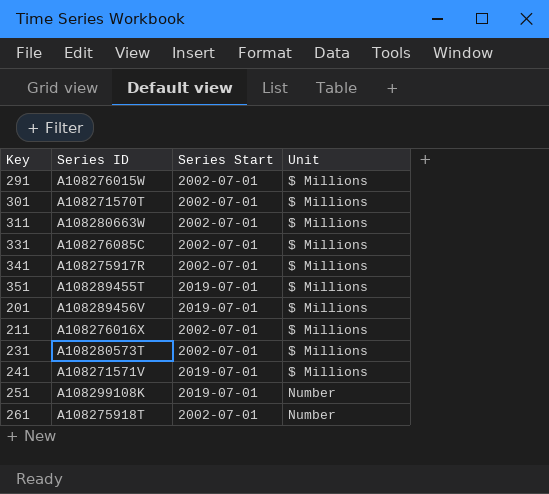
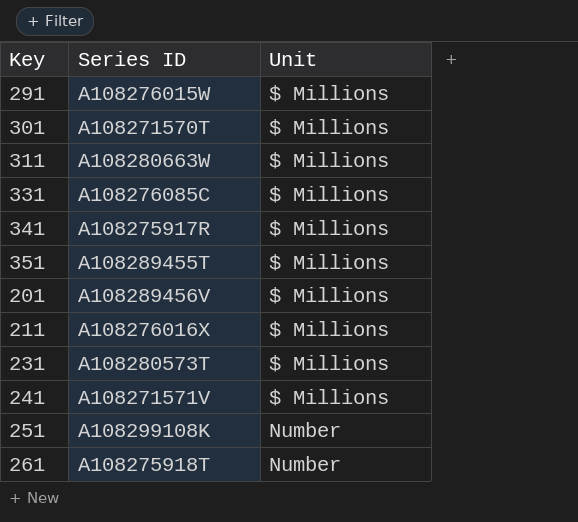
column Series Start | position: 3 -> none

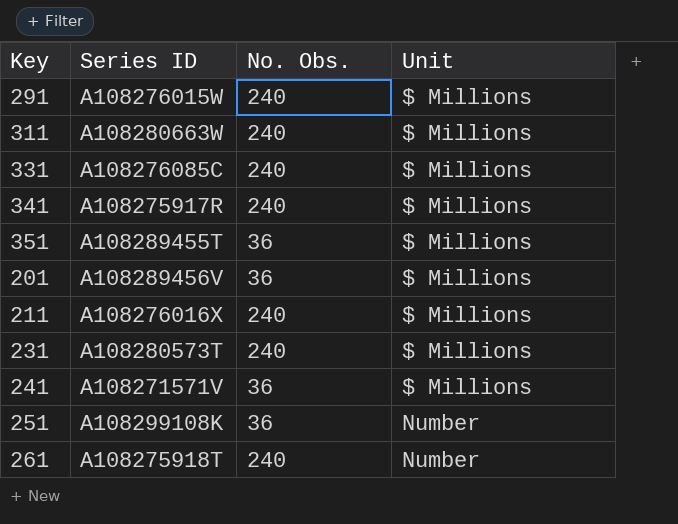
column No. Obs. | position: none -> 3
row 301: A108271570T | $ Millions -> none

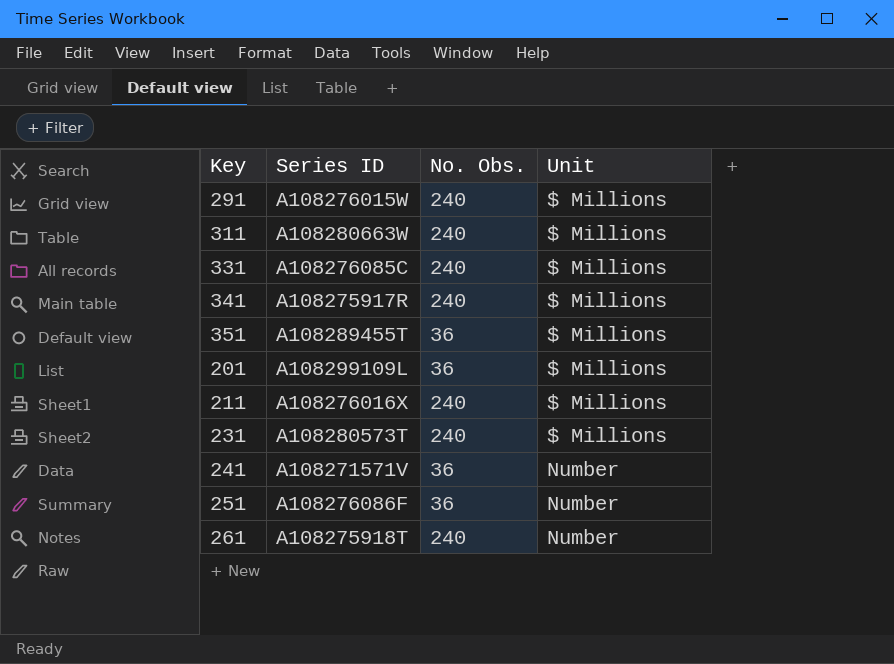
201 | Series ID: A108289456V -> A108299109L
241 | Unit: $ Millions -> Number
251 | Series ID: A108299108K -> A108276086F

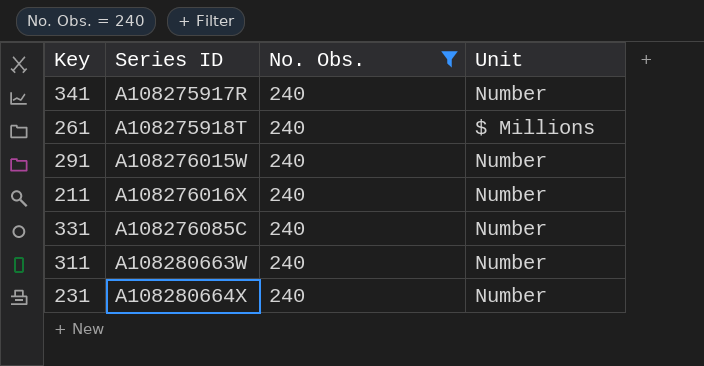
filter: none -> No. Obs. = 240
row order: Unit ascending -> Series ID ascending
341 | Unit: $ Millions -> Number
261 | Unit: Number -> $ Millions
291 | Unit: $ Millions -> Number
211 | Unit: $ Millions -> Number
331 | Unit: $ Millions -> Number
311 | Unit: $ Millions -> Number
231 | Series ID: A108280573T -> A108280664X
231 | Unit: $ Millions -> Number

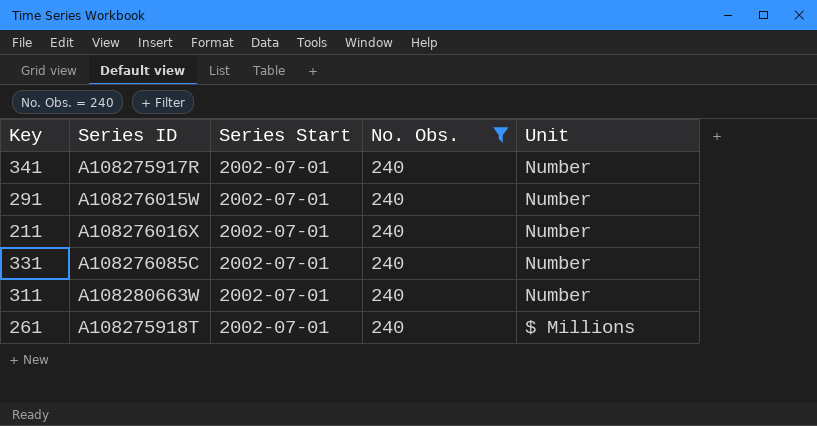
row order: Series ID ascending -> Unit descending
column Series Start | position: none -> 3
row 231: A108280664X | 240 | Number -> none

